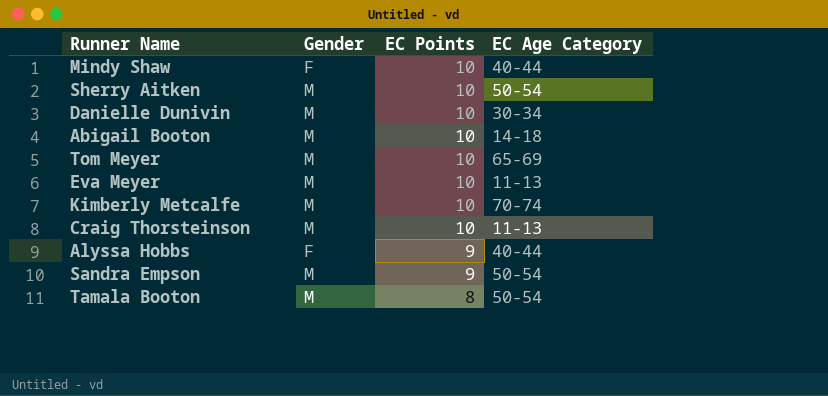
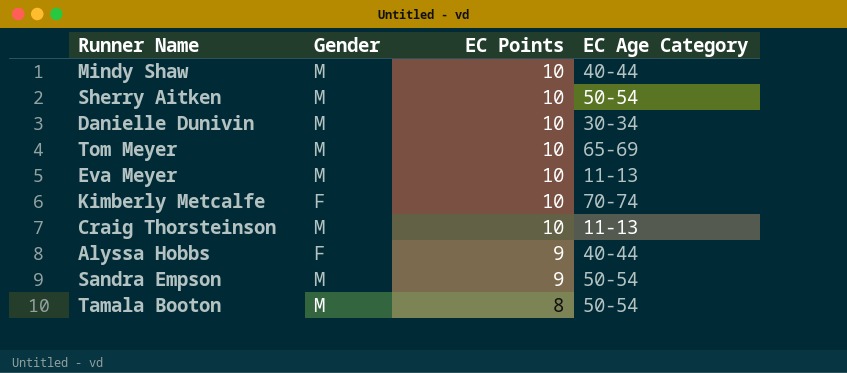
row Abigail Booton: M | 10 | 14-18 -> none
Mindy Shaw | Gender: F -> M
Kimberly Metcalfe | Gender: M -> F

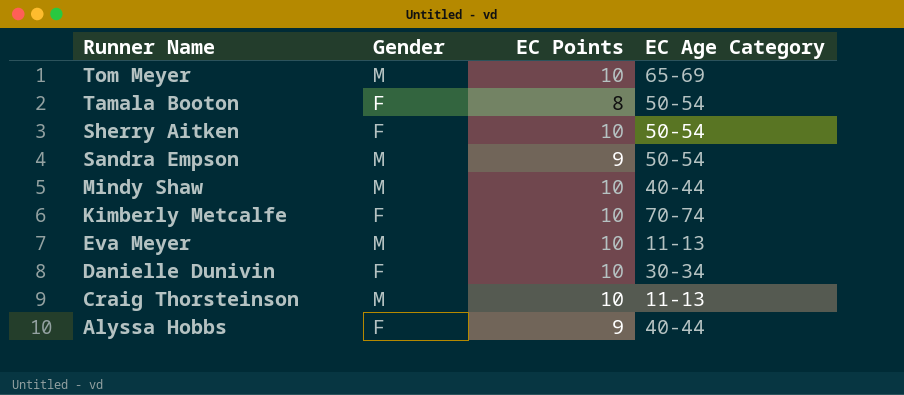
row order: EC Points descending -> Runner Name descending
Tamala Booton | Gender: M -> F
Sherry Aitken | Gender: M -> F
Danielle Dunivin | Gender: M -> F

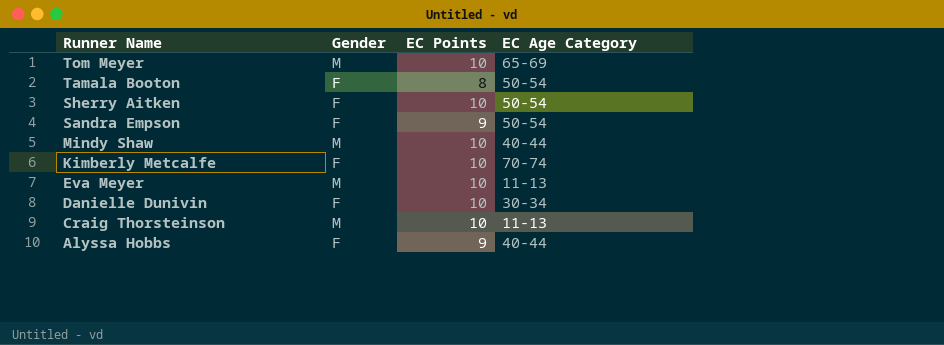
Sandra Empson | Gender: M -> F

